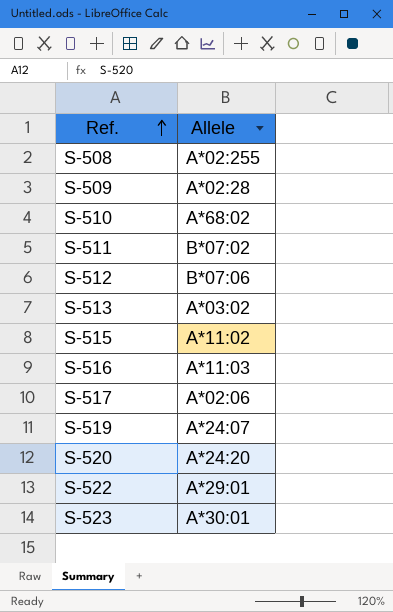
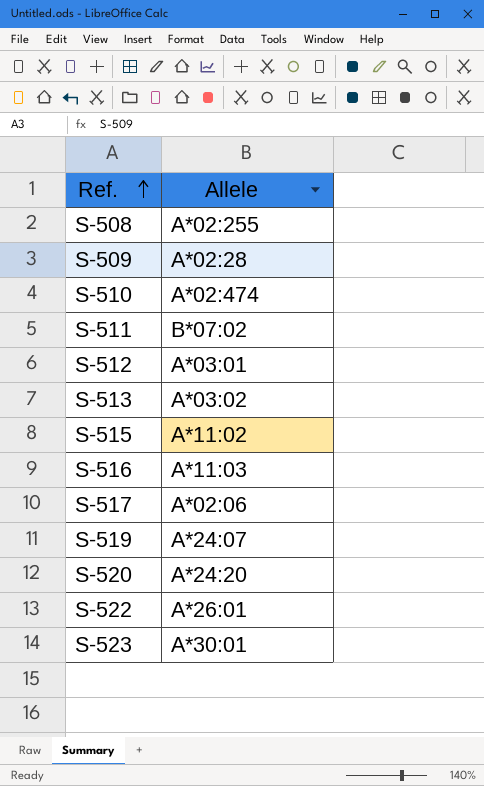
S-510 | Allele: A*68:02 -> A*02:474
S-512 | Allele: B*07:06 -> A*03:01
S-522 | Allele: A*29:01 -> A*26:01

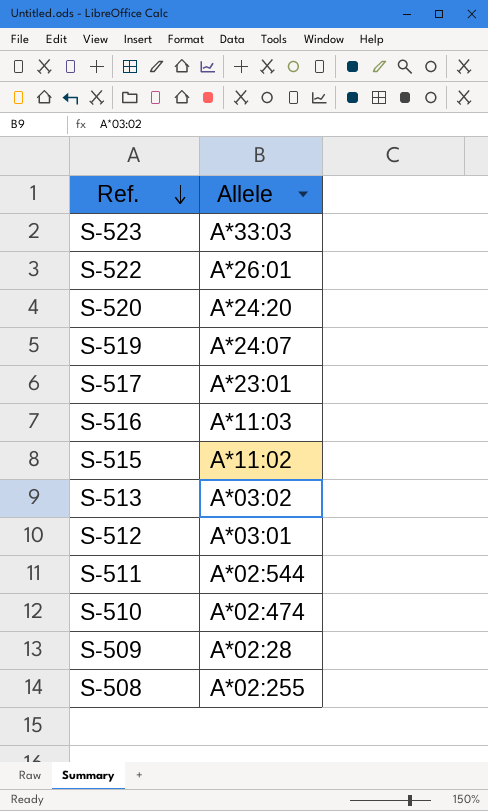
row order: Ref. ascending -> Ref. descending
S-523 | Allele: A*30:01 -> A*33:03
S-517 | Allele: A*02:06 -> A*23:01
S-511 | Allele: B*07:02 -> A*02:544

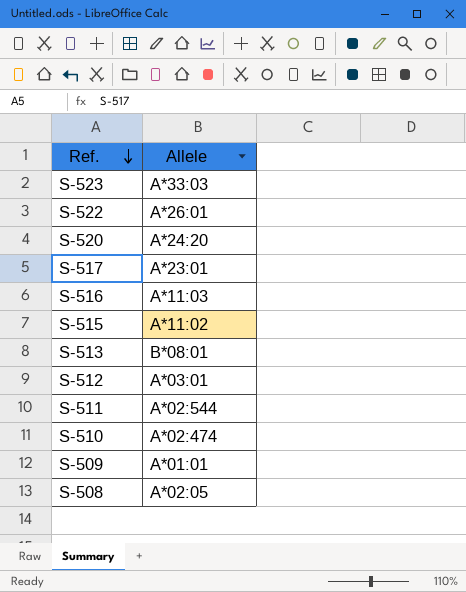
row S-519: A*24:07 -> none
S-513 | Allele: A*03:02 -> B*08:01
S-509 | Allele: A*02:28 -> A*01:01
S-508 | Allele: A*02:255 -> A*02:05

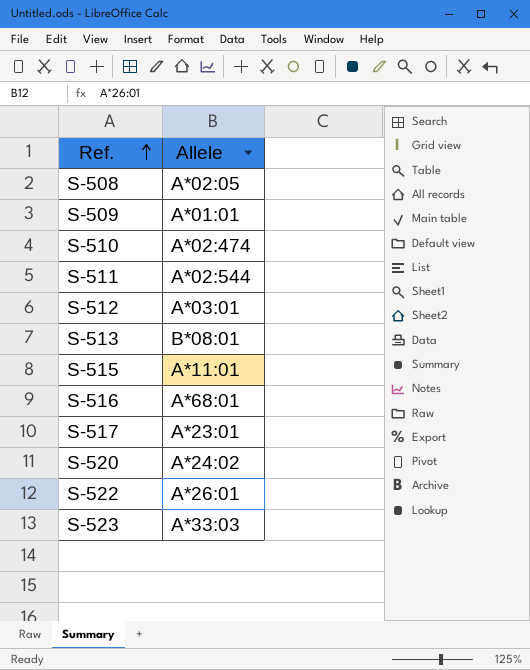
row order: Ref. descending -> Ref. ascending
S-515 | Allele: A*11:02 -> A*11:01
S-516 | Allele: A*11:03 -> A*68:01
S-520 | Allele: A*24:20 -> A*24:02

